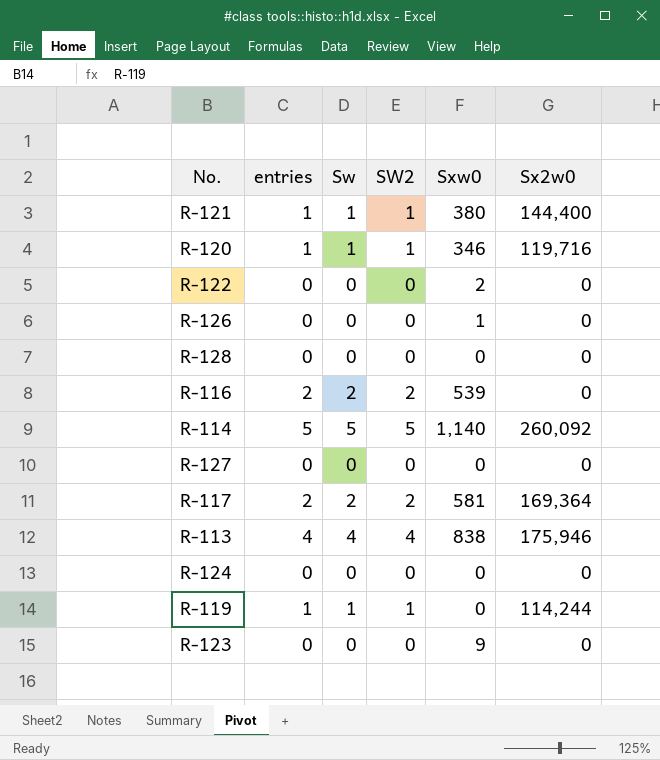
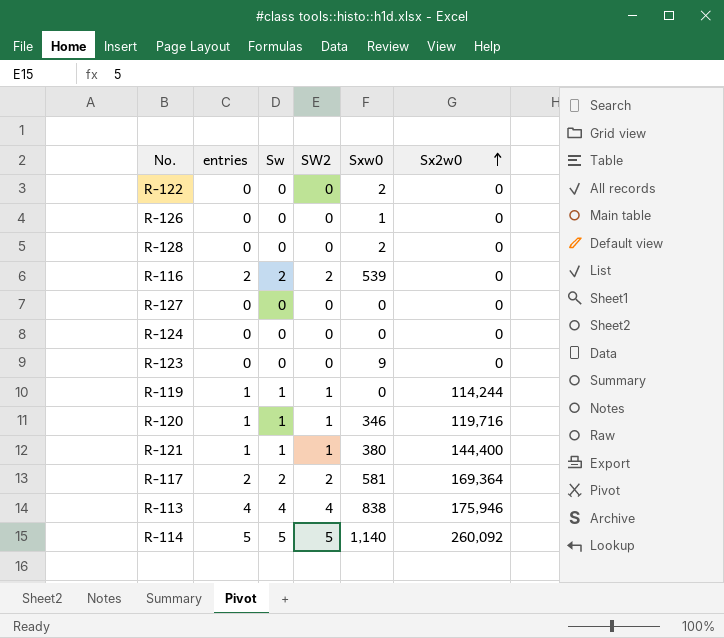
row order: none -> Sx2w0 ascending
R-128 | Sxw0: 0 -> 2

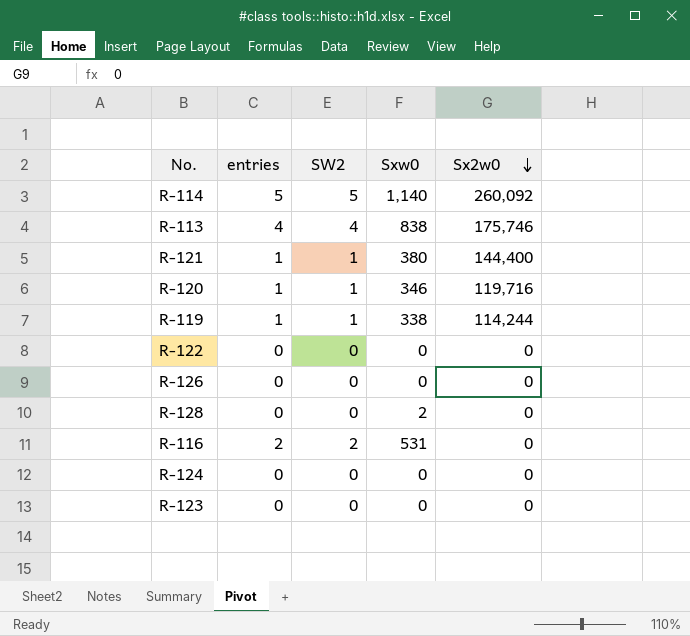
row order: Sx2w0 ascending -> Sx2w0 descending
column Sw | position: 3 -> none
row R-127: 0 | 0 | 0 | 0 | 0 -> none
row R-117: 2 | 2 | 2 | 581 | 169,364 -> none
R-113 | Sx2w0: 175,946 -> 175,746
R-119 | Sxw0: 0 -> 338
R-122 | Sxw0: 2 -> 0
R-126 | Sxw0: 1 -> 0
R-116 | Sxw0: 539 -> 531
R-123 | Sxw0: 9 -> 0

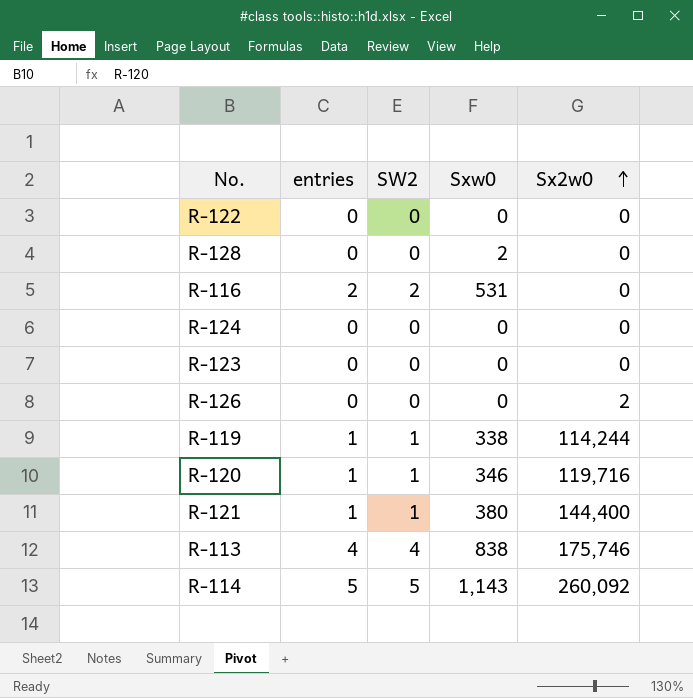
row order: Sx2w0 descending -> Sx2w0 ascending
R-126 | Sx2w0: 0 -> 2
R-114 | Sxw0: 1,140 -> 1,143

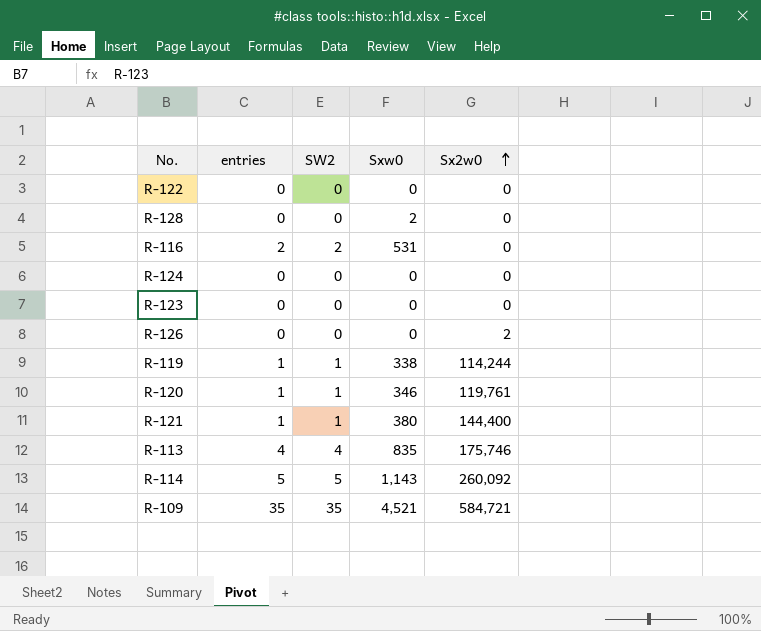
R-120 | Sx2w0: 119,716 -> 119,761
R-113 | Sxw0: 838 -> 835
row R-109: none -> 35 | 35 | 4,521 | 584,721

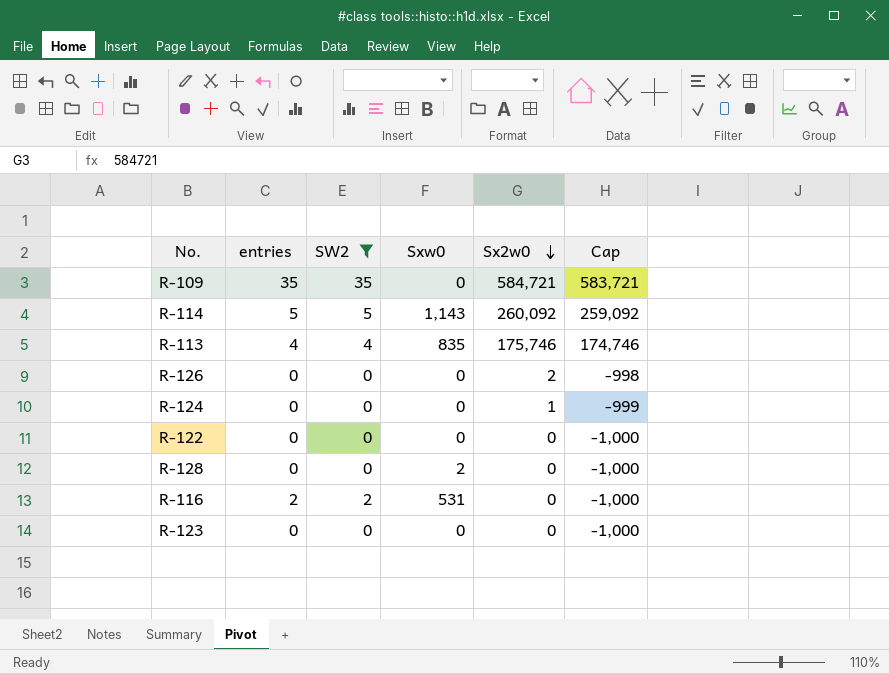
filter: none -> SW2 != 1
row order: Sx2w0 ascending -> Sx2w0 descending
column Cap | formula: none -> [Sx2w0] - 1000
R-109 | Sxw0: 4,521 -> 0
R-124 | Sx2w0: 0 -> 1

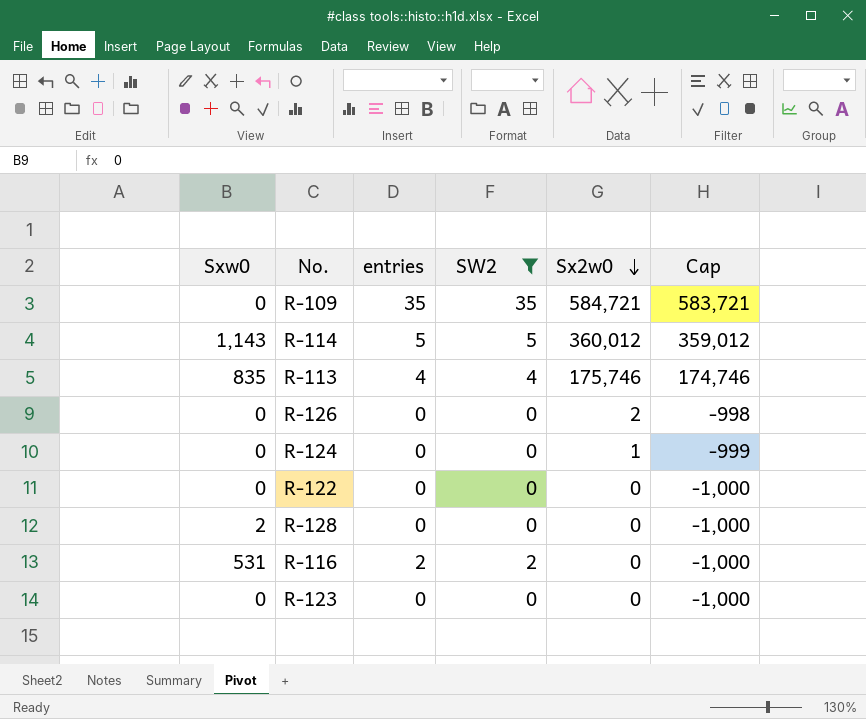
column Sxw0 | position: 4 -> 1
R-114 | Sx2w0: 260,092 -> 360,012
R-114 | Cap: 259,092 -> 359,012

